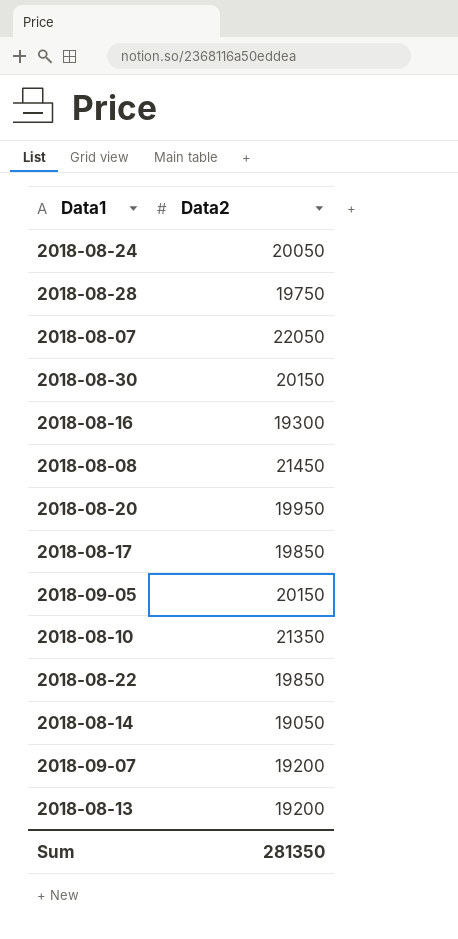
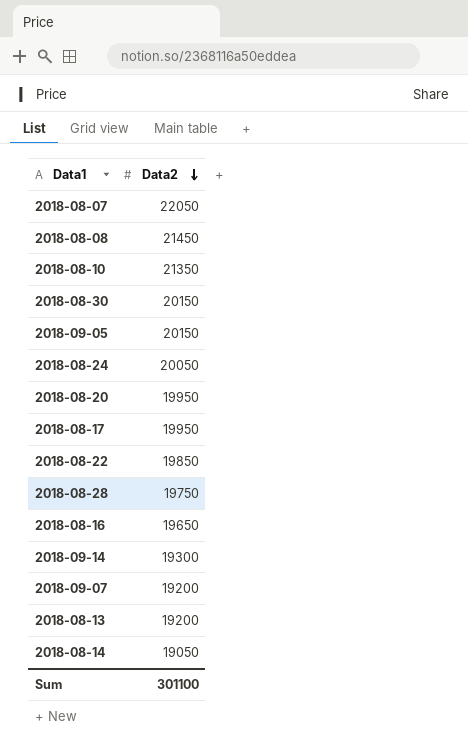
row order: none -> Data2 descending
2018-08-17 | Data2: 19850 -> 19950
2018-08-16 | Data2: 19300 -> 19650
row 2018-09-14: none -> 19300
Sum | Data2: 281350 -> 301100

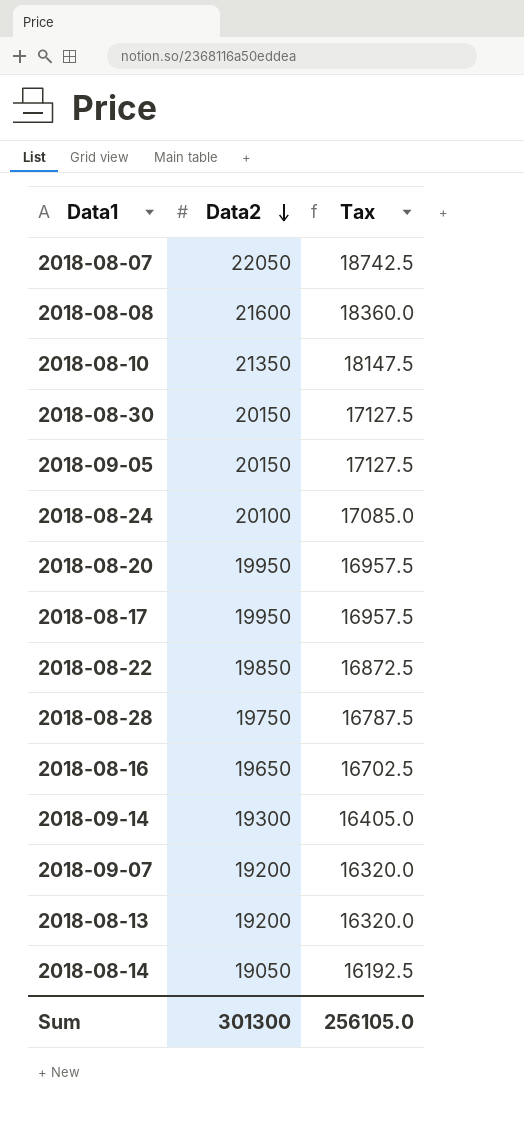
column Tax | formula: none -> [Data2] * 0.85
2018-08-08 | Data2: 21450 -> 21600
2018-08-24 | Data2: 20050 -> 20100
Sum | Data2: 301100 -> 301300

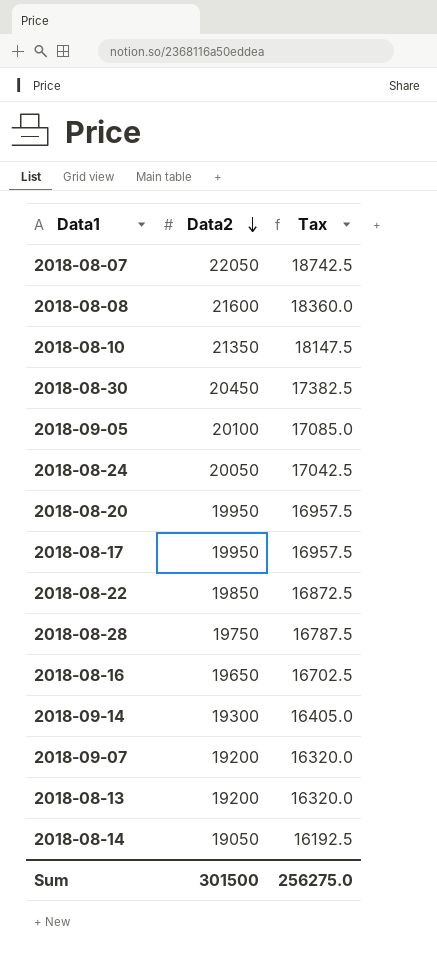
2018-08-30 | Data2: 20150 -> 20450
2018-08-30 | Tax: 17127.5 -> 17382.5
2018-09-05 | Data2: 20150 -> 20100
2018-09-05 | Tax: 17127.5 -> 17085.0
2018-08-24 | Data2: 20100 -> 20050
2018-08-24 | Tax: 17085.0 -> 17042.5
Sum | Data2: 301300 -> 301500
Sum | Tax: 256105.0 -> 256275.0

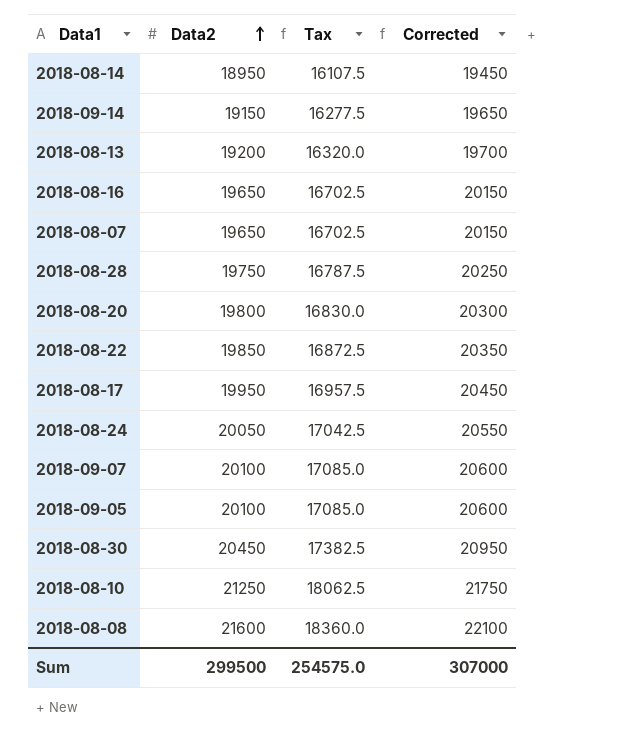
row order: Data2 descending -> Data2 ascending
column Corrected | formula: none -> [Data2] + 500
2018-08-14 | Data2: 19050 -> 18950
2018-08-14 | Tax: 16192.5 -> 16107.5
2018-09-14 | Data2: 19300 -> 19150
2018-09-14 | Tax: 16405.0 -> 16277.5
2018-08-07 | Data2: 22050 -> 19650
2018-08-07 | Tax: 18742.5 -> 16702.5
2018-08-20 | Data2: 19950 -> 19800
2018-08-20 | Tax: 16957.5 -> 16830.0
2018-09-07 | Data2: 19200 -> 20100
2018-09-07 | Tax: 16320.0 -> 17085.0
2018-08-10 | Data2: 21350 -> 21250
2018-08-10 | Tax: 18147.5 -> 18062.5
Sum | Data2: 301500 -> 299500
Sum | Tax: 256275.0 -> 254575.0

